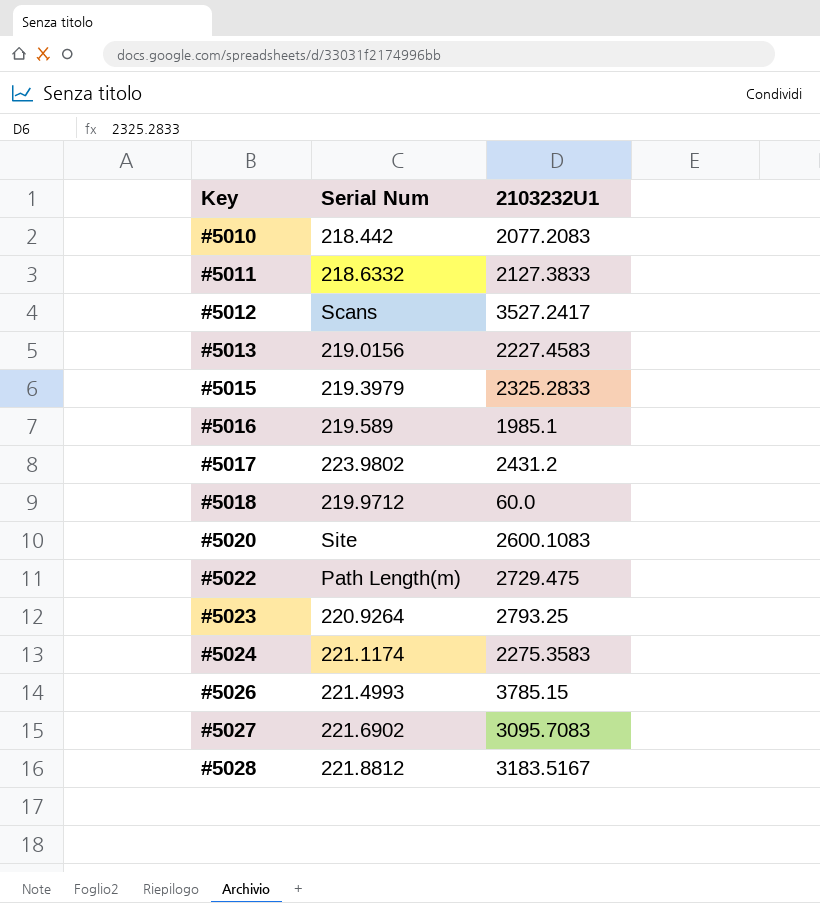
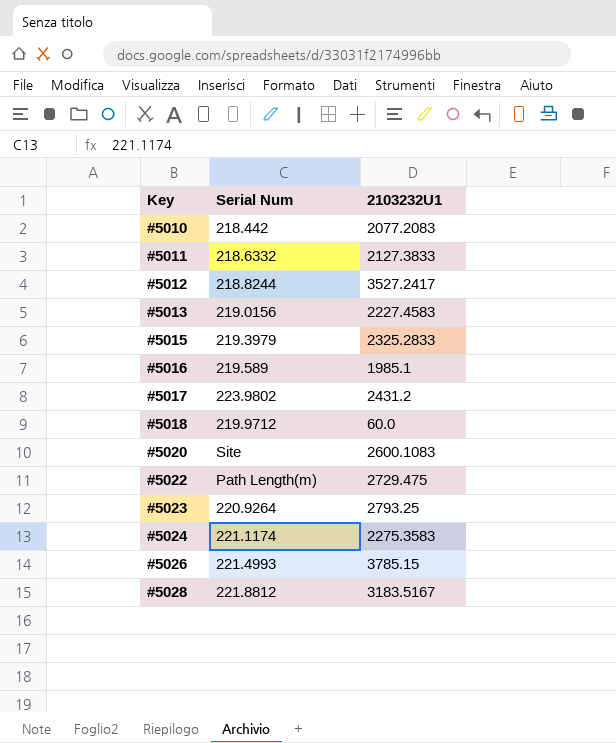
row #5027: 221.6902 | 3095.7083 -> none
#5012 | Serial Num: Scans -> 218.8244

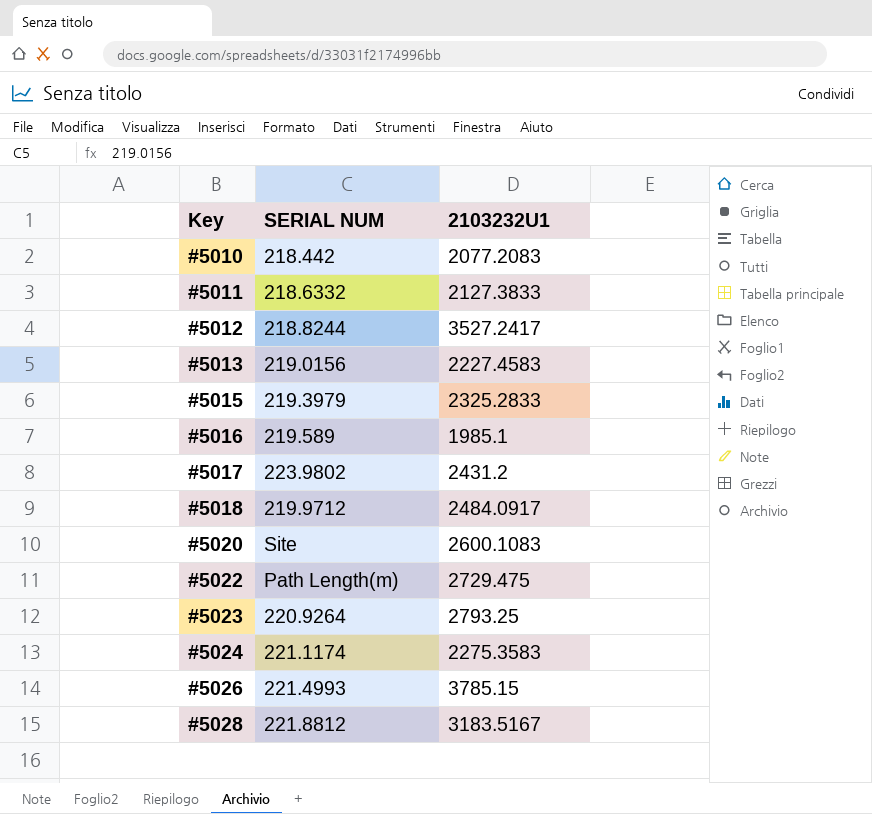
column name: Serial Num -> SERIAL NUM
#5018 | 2103232U1: 60.0 -> 2484.0917

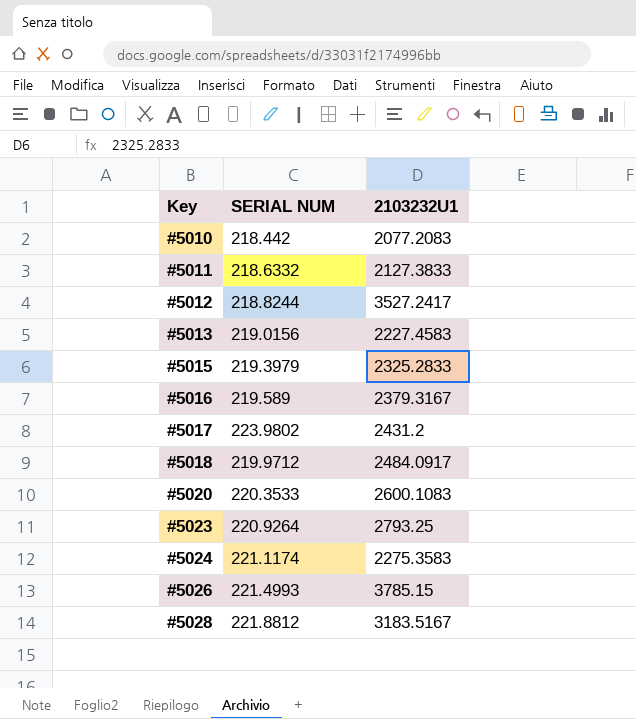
row #5022: Path Length(m) | 2729.475 -> none
#5016 | 2103232U1: 1985.1 -> 2379.3167
#5020 | SERIAL NUM: Site -> 220.3533

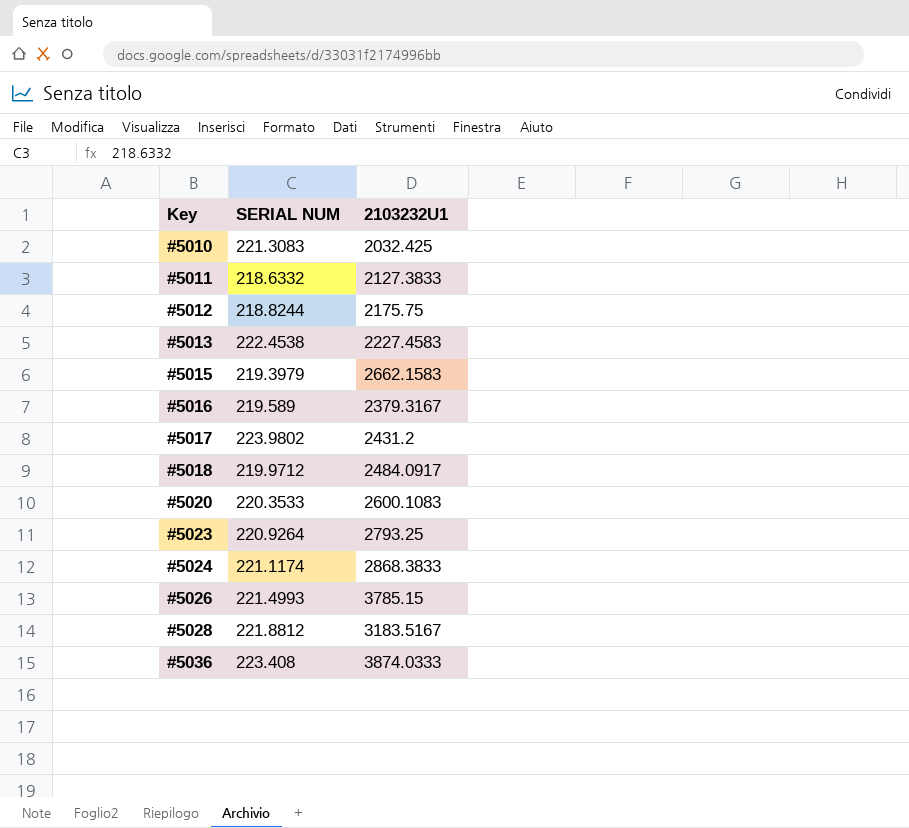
#5010 | SERIAL NUM: 218.442 -> 221.3083
#5010 | 2103232U1: 2077.2083 -> 2032.425
#5012 | 2103232U1: 3527.2417 -> 2175.75
#5013 | SERIAL NUM: 219.0156 -> 222.4538
#5015 | 2103232U1: 2325.2833 -> 2662.1583
#5024 | 2103232U1: 2275.3583 -> 2868.3833
row #5036: none -> 223.408 | 3874.0333

